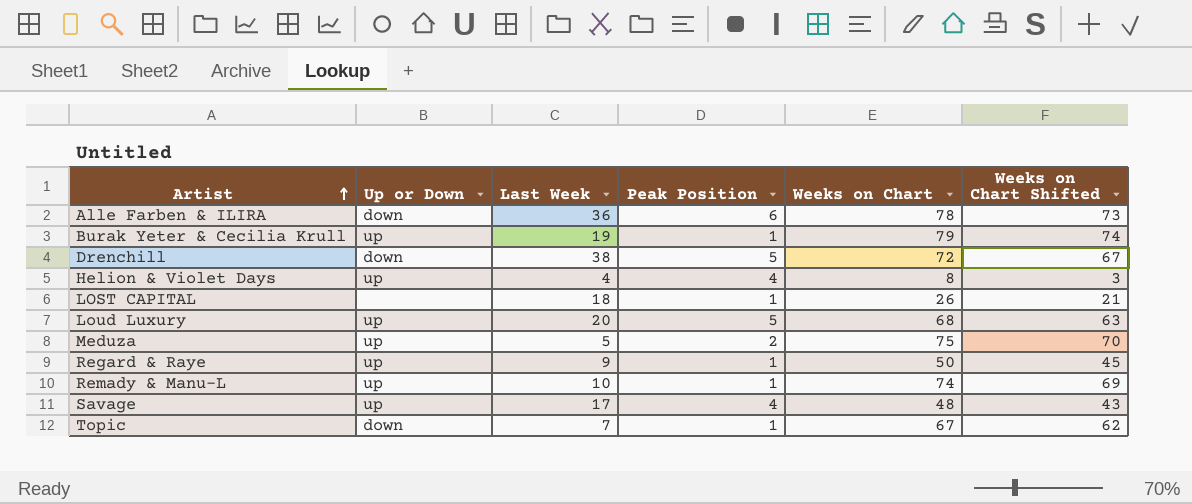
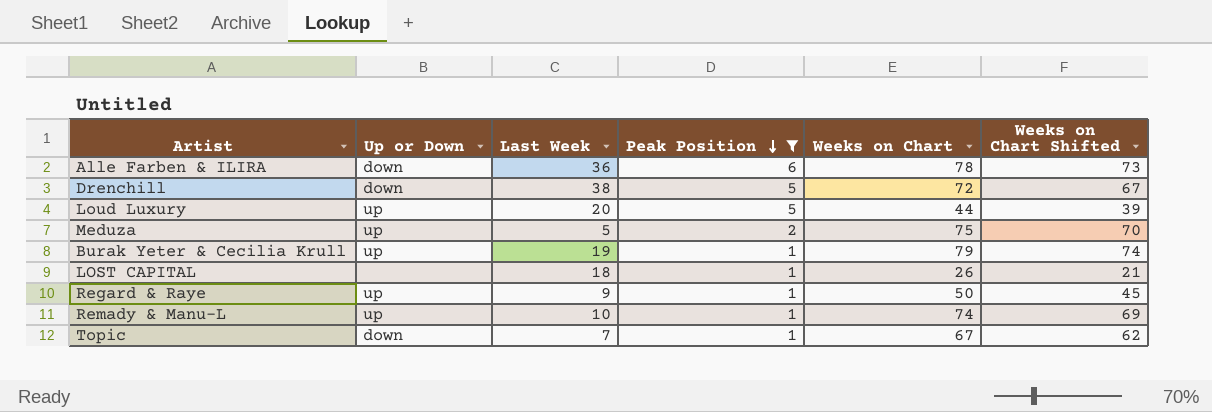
filter: none -> Peak Position != 4
row order: Artist ascending -> Peak Position descending
Loud Luxury | Weeks on Chart: 68 -> 44
Loud Luxury | Weeks on Chart Shifted: 63 -> 39

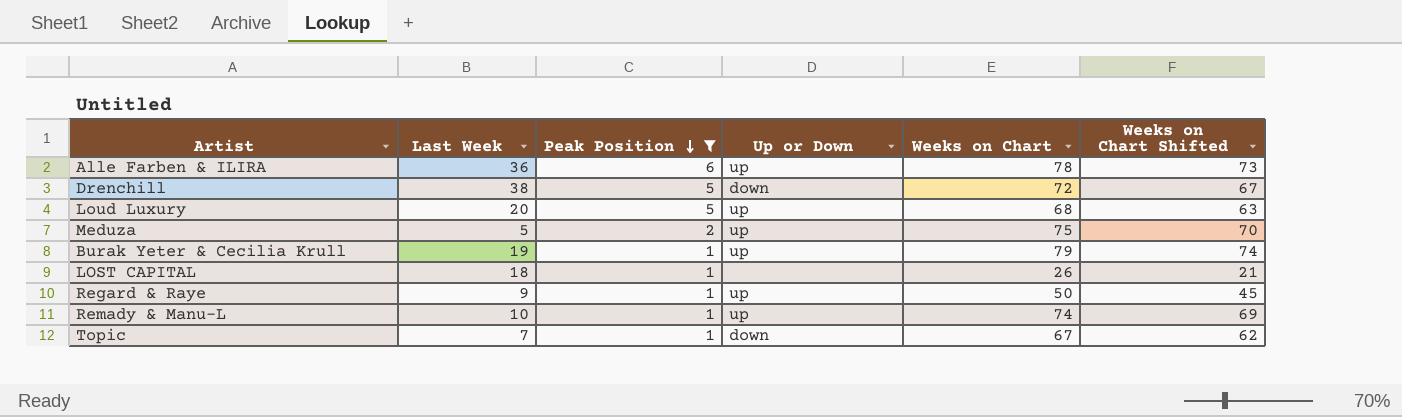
column Up or Down | position: 2 -> 4
Alle Farben & ILIRA | Up or Down: down -> up
Loud Luxury | Weeks on Chart: 44 -> 68
Loud Luxury | Weeks on Chart Shifted: 39 -> 63

